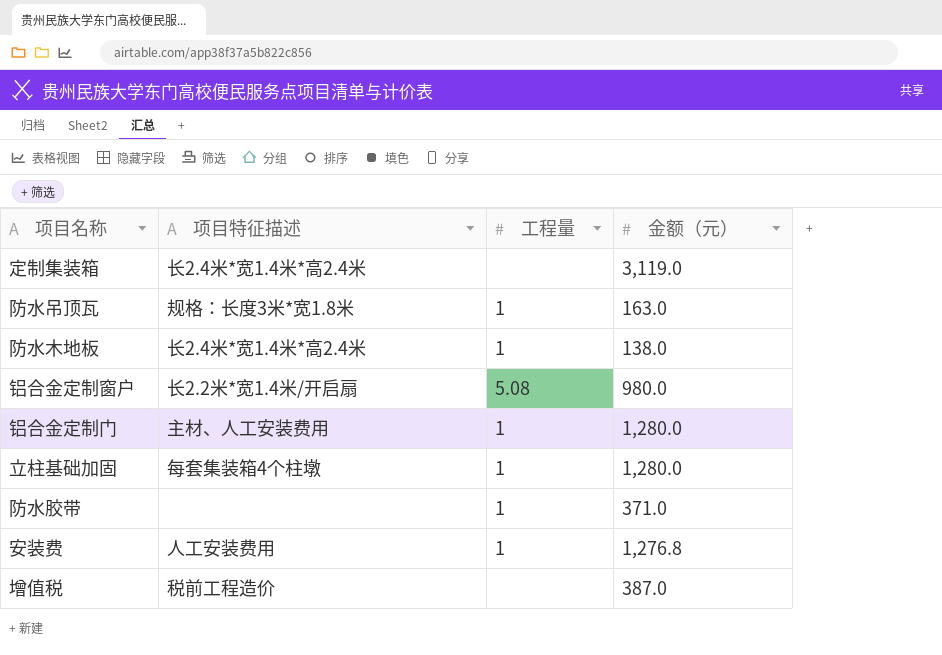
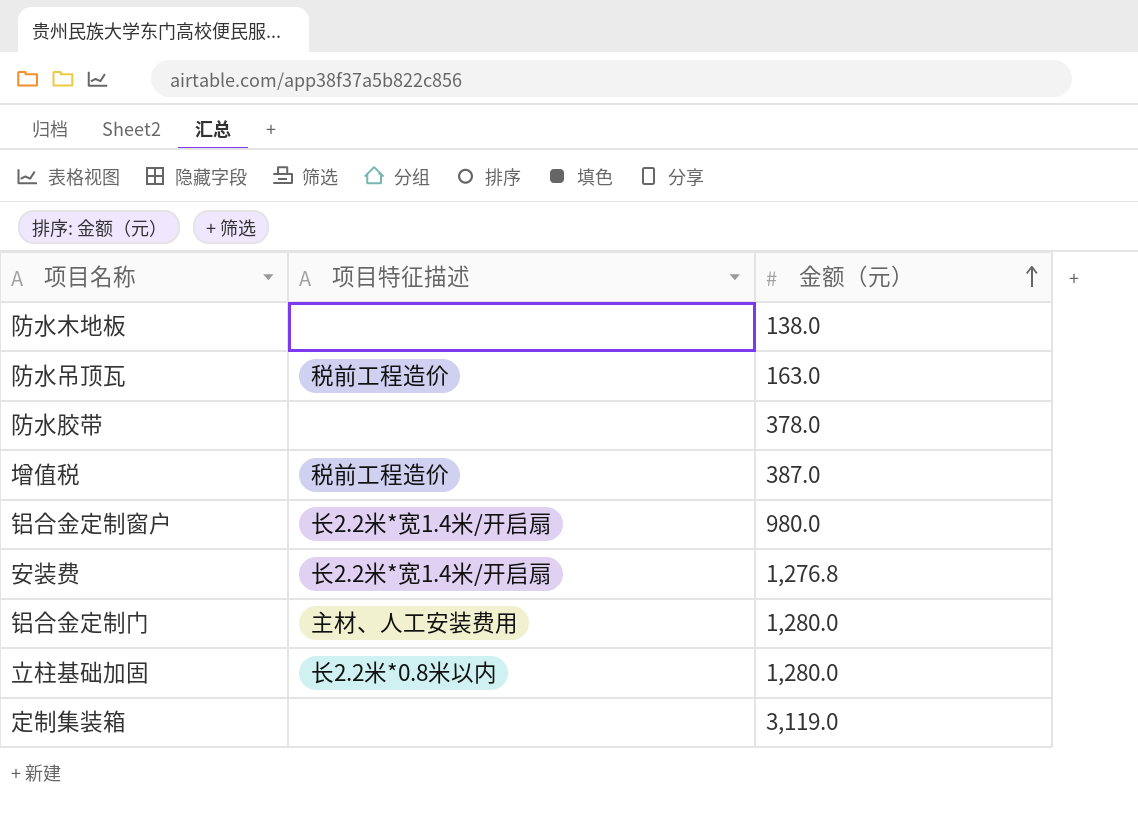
row order: none -> 金额（元） ascending
column 工程量 | position: 3 -> none
防水木地板 | 项目特征描述: 长2.4米*宽1.4米*高2.4米 -> none
防水吊顶瓦 | 项目特征描述: 规格：长度3米*宽1.8米 -> 税前工程造价
防水胶带 | 金额（元）: 371.0 -> 378.0
安装费 | 项目特征描述: 人工安装费用 -> 长2.2米*宽1.4米/开启扇
立柱基础加固 | 项目特征描述: 每套集装箱4个柱墩 -> 长2.2米*0.8米以内
定制集装箱 | 项目特征描述: 长2.4米*宽1.4米*高2.4米 -> none

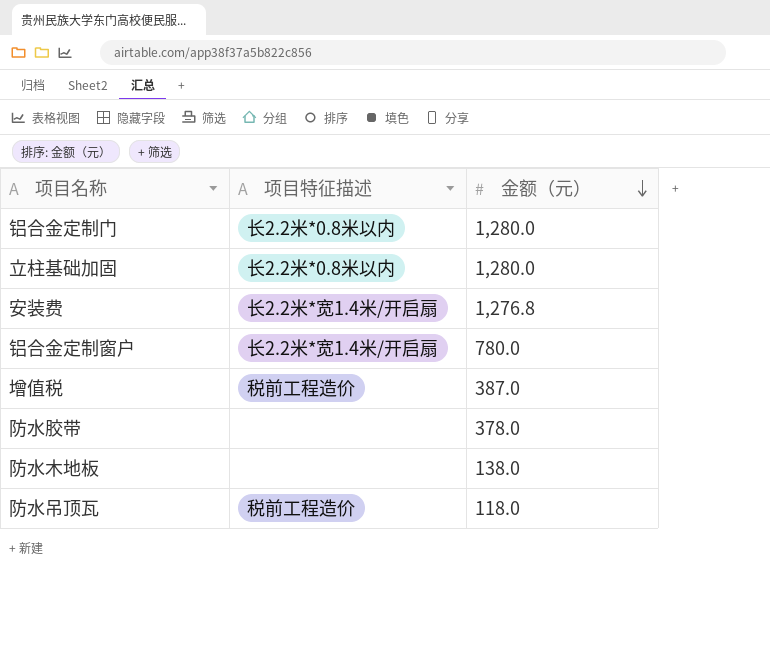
row order: 金额（元） ascending -> 金额（元） descending
row 定制集装箱: none | 3,119.0 -> none
铝合金定制门 | 项目特征描述: 主材、人工安装费用 -> 长2.2米*0.8米以内
铝合金定制窗户 | 金额（元）: 980.0 -> 780.0
防水吊顶瓦 | 金额（元）: 163.0 -> 118.0

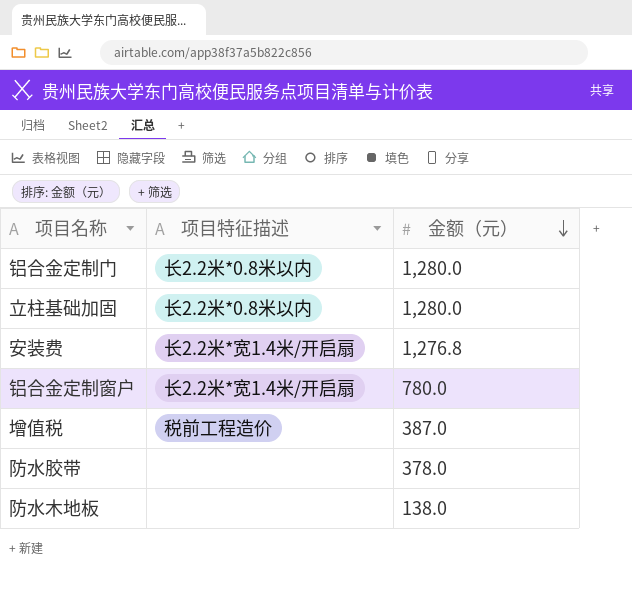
row 防水吊顶瓦: 税前工程造价 | 118.0 -> none

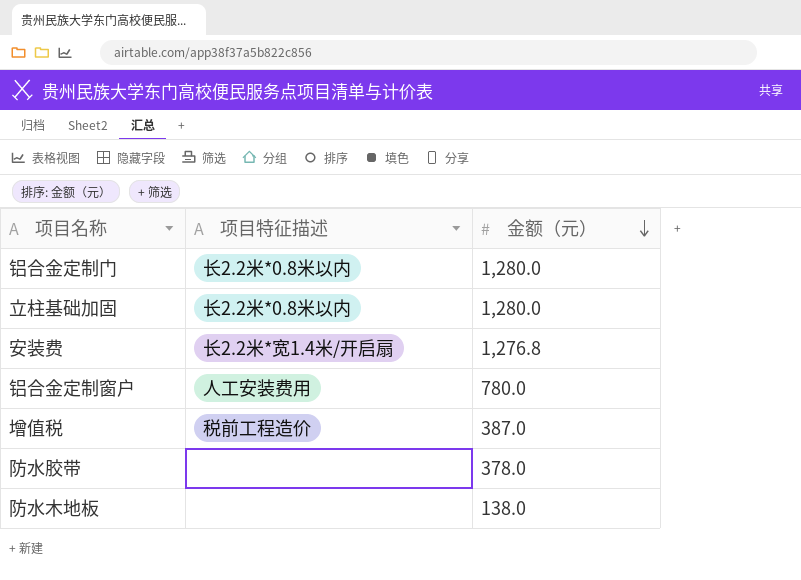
铝合金定制窗户 | 项目特征描述: 长2.2米*宽1.4米/开启扇 -> 人工安装费用

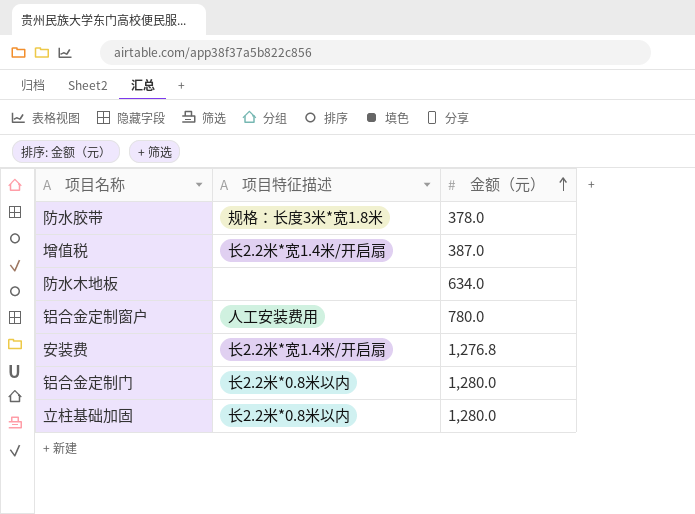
row order: 金额（元） descending -> 金额（元） ascending
防水胶带 | 项目特征描述: none -> 规格：长度3米*宽1.8米
增值税 | 项目特征描述: 税前工程造价 -> 长2.2米*宽1.4米/开启扇
防水木地板 | 金额（元）: 138.0 -> 634.0

